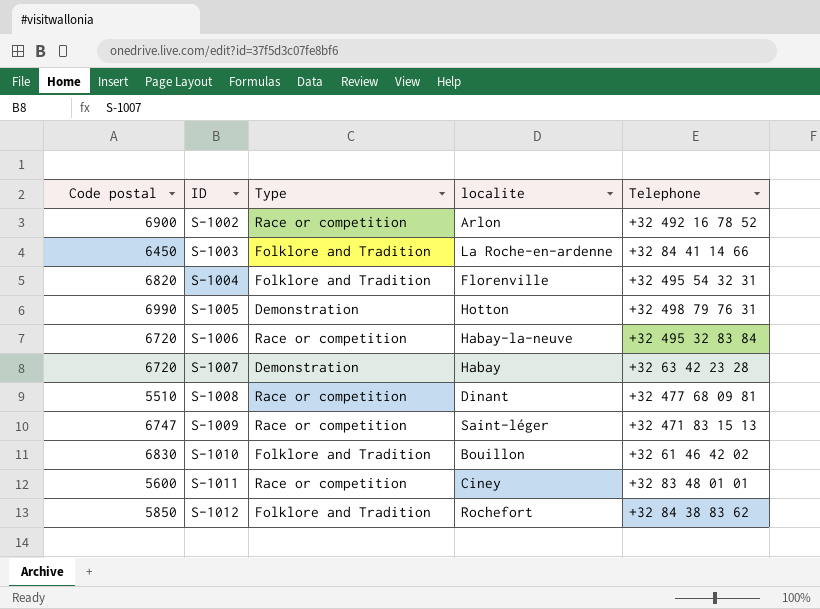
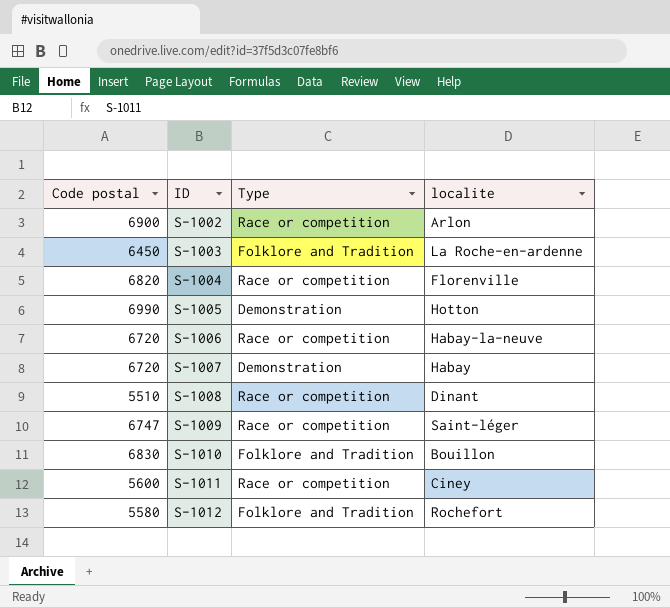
column Telephone | position: 5 -> none
S-1004 | Type: Folklore and Tradition -> Race or competition
S-1012 | Code postal: 5850 -> 5580

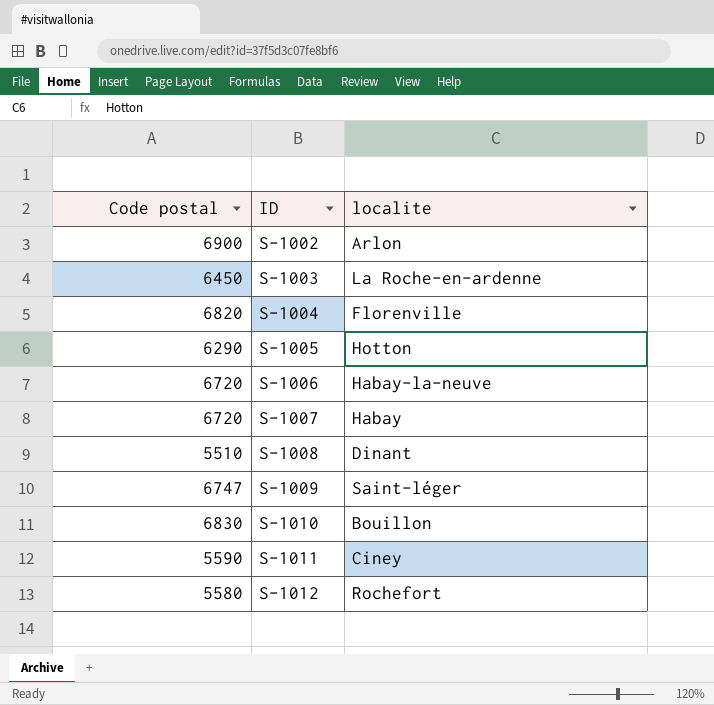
column Type | position: 3 -> none
S-1005 | Code postal: 6990 -> 6290
S-1011 | Code postal: 5600 -> 5590

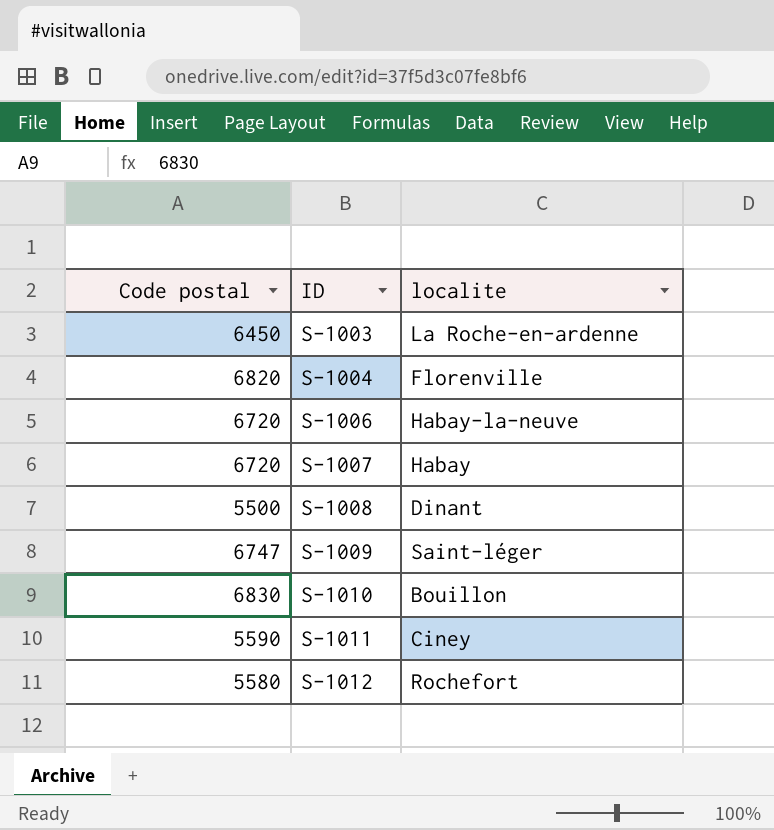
row S-1002: 6900 | Arlon -> none
row S-1005: 6290 | Hotton -> none
S-1008 | Code postal: 5510 -> 5500

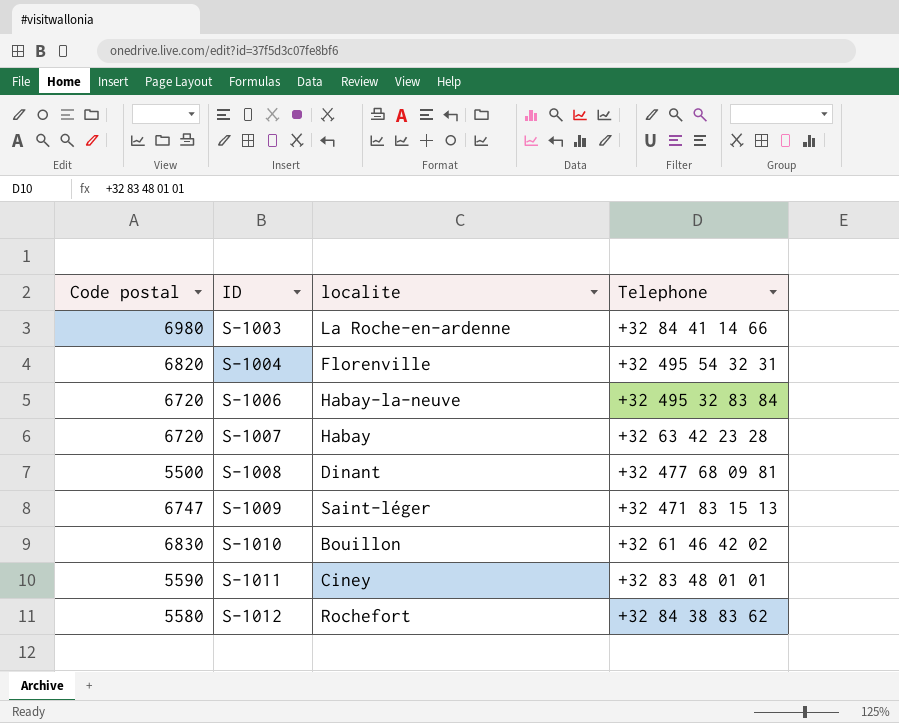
column Telephone | position: none -> 4
S-1003 | Code postal: 6450 -> 6980

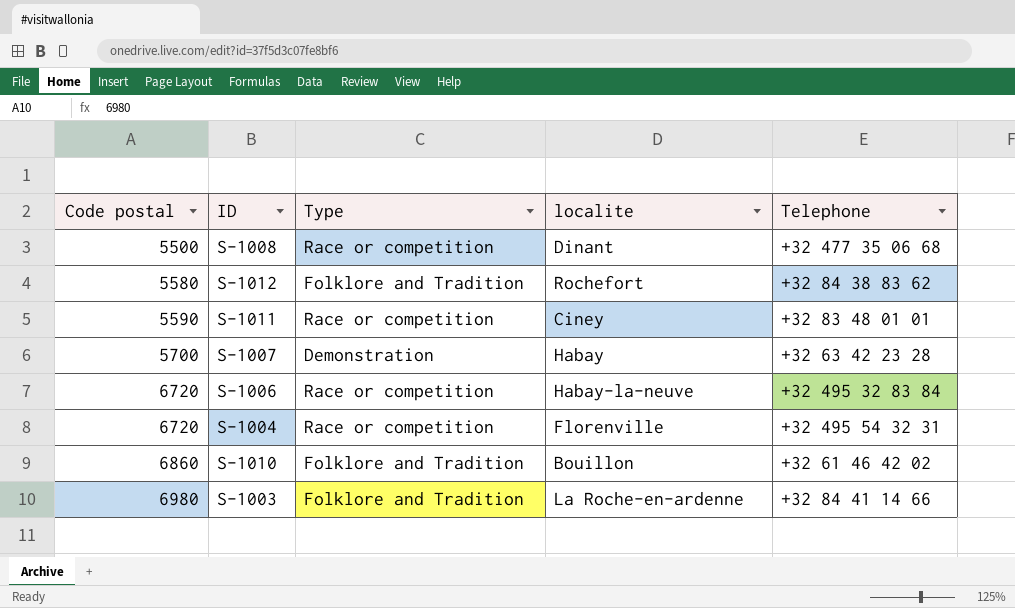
row order: ID ascending -> Code postal ascending
column Type | position: none -> 3
row S-1009: 6747 | Saint-léger | +32 471 83 15 13 -> none
S-1008 | Telephone: +32 477 68 09 81 -> +32 477 35 06 68
S-1007 | Code postal: 6720 -> 5700
S-1004 | Code postal: 6820 -> 6720
S-1010 | Code postal: 6830 -> 6860

